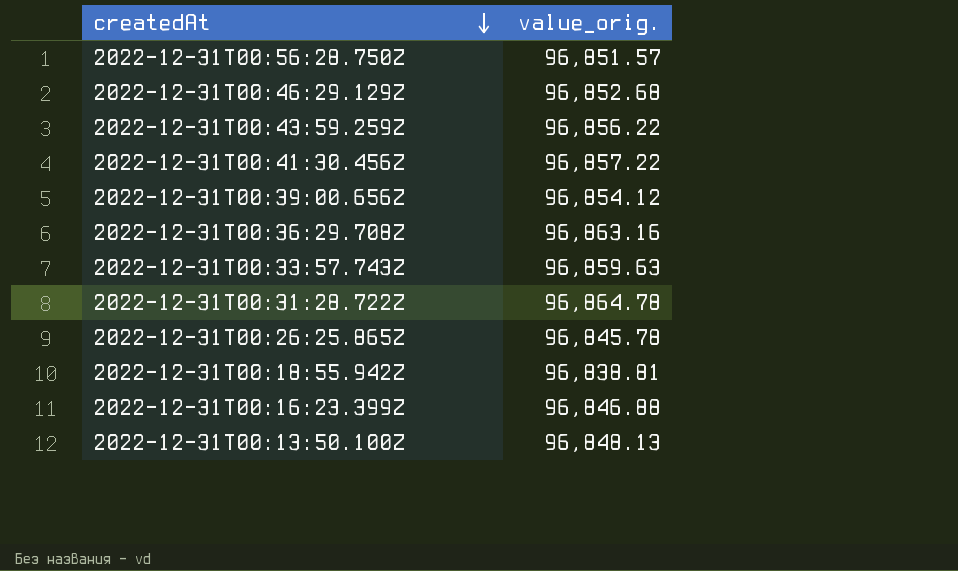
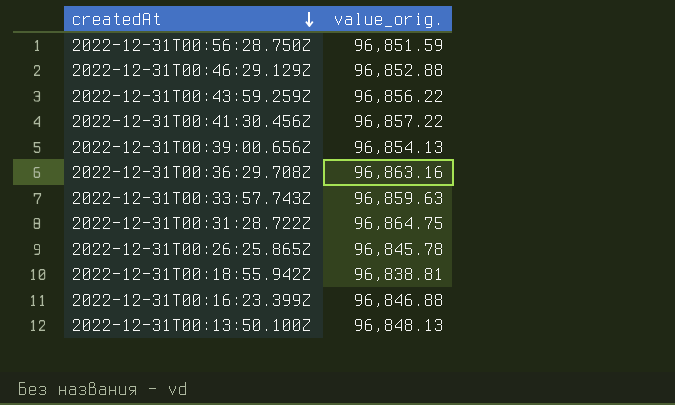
2022-12-31T00:56:28.750Z | value_orig.: 96,851.57 -> 96,851.59
2022-12-31T00:46:29.129Z | value_orig.: 96,852.68 -> 96,852.88
2022-12-31T00:39:00.656Z | value_orig.: 96,854.12 -> 96,854.13
2022-12-31T00:31:28.722Z | value_orig.: 96,864.78 -> 96,864.75

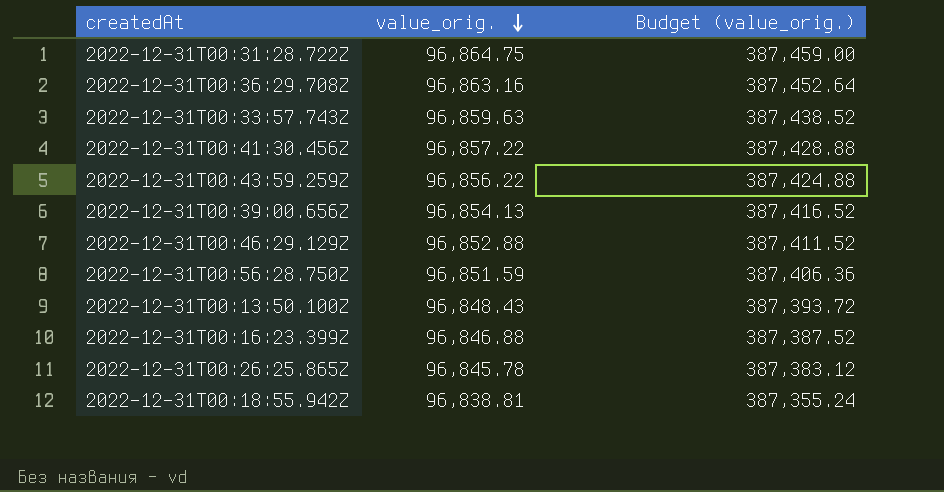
row order: createdAt descending -> value_orig. descending
column Budget (value_orig.) | formula: none -> [value_orig.] * 4
2022-12-31T00:13:50.100Z | value_orig.: 96,848.13 -> 96,848.43

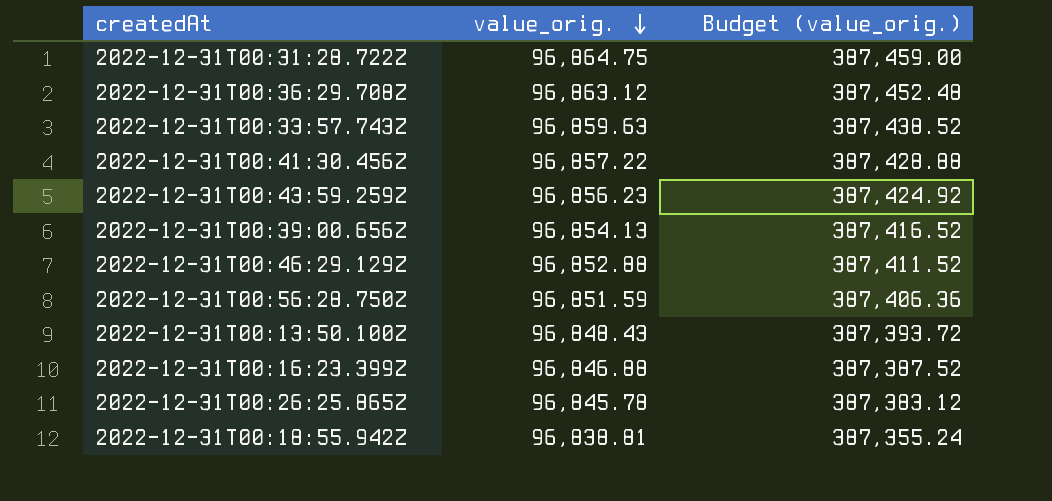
2022-12-31T00:36:29.708Z | value_orig.: 96,863.16 -> 96,863.12
2022-12-31T00:36:29.708Z | Budget (value_orig.): 387,452.64 -> 387,452.48
2022-12-31T00:43:59.259Z | value_orig.: 96,856.22 -> 96,856.23
2022-12-31T00:43:59.259Z | Budget (value_orig.): 387,424.88 -> 387,424.92

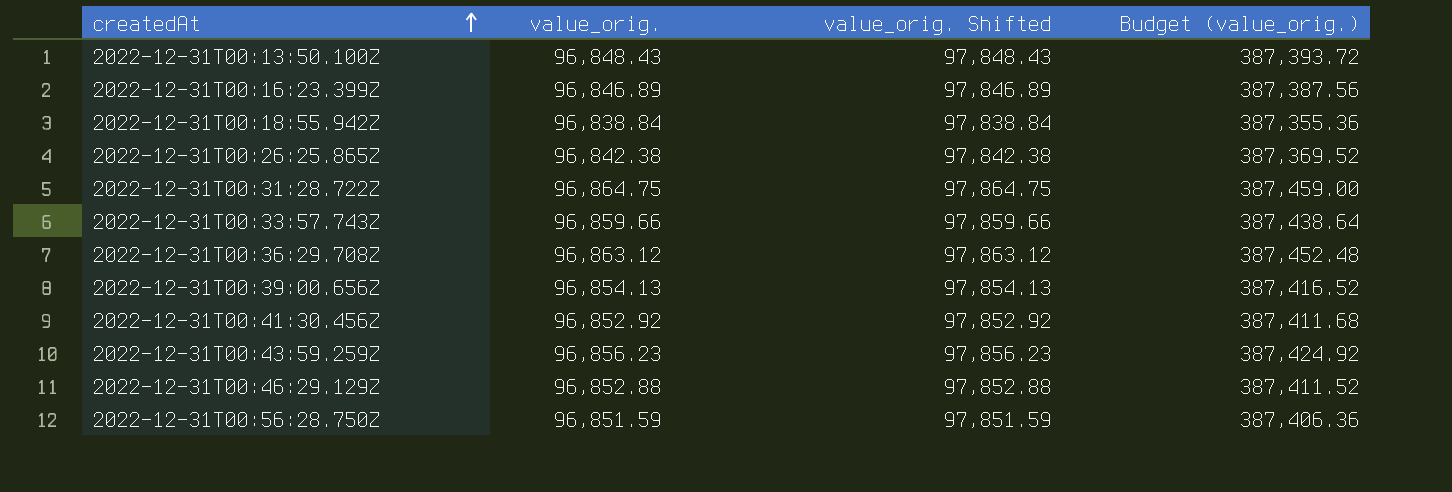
row order: value_orig. descending -> createdAt ascending
column value_orig. Shifted | formula: none -> [value_orig.] + 1000
2022-12-31T00:16:23.399Z | value_orig.: 96,846.88 -> 96,846.89
2022-12-31T00:16:23.399Z | Budget (value_orig.): 387,387.52 -> 387,387.56
2022-12-31T00:18:55.942Z | value_orig.: 96,838.81 -> 96,838.84
2022-12-31T00:18:55.942Z | Budget (value_orig.): 387,355.24 -> 387,355.36
2022-12-31T00:26:25.865Z | value_orig.: 96,845.78 -> 96,842.38
2022-12-31T00:26:25.865Z | Budget (value_orig.): 387,383.12 -> 387,369.52
2022-12-31T00:33:57.743Z | value_orig.: 96,859.63 -> 96,859.66
2022-12-31T00:33:57.743Z | Budget (value_orig.): 387,438.52 -> 387,438.64
2022-12-31T00:41:30.456Z | value_orig.: 96,857.22 -> 96,852.92
2022-12-31T00:41:30.456Z | Budget (value_orig.): 387,428.88 -> 387,411.68

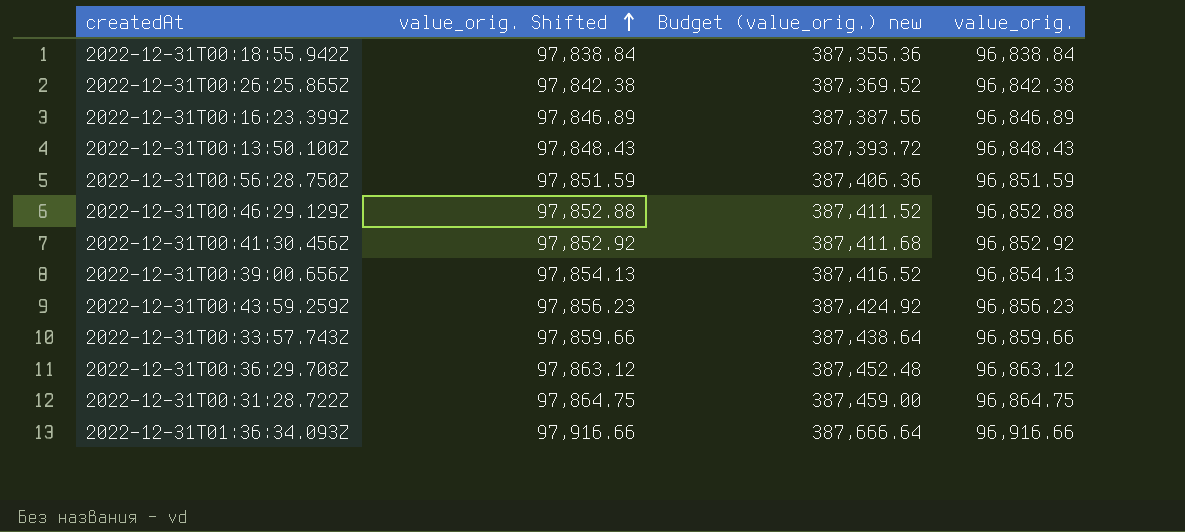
row order: createdAt ascending -> value_orig. Shifted ascending
column name: Budget (value_orig.) -> Budget (value_orig.) new
column value_orig. | position: 2 -> 4
row 2022-12-31T01:36:34.093Z: none -> 97,916.66 | 387,666.64 | 96,916.66

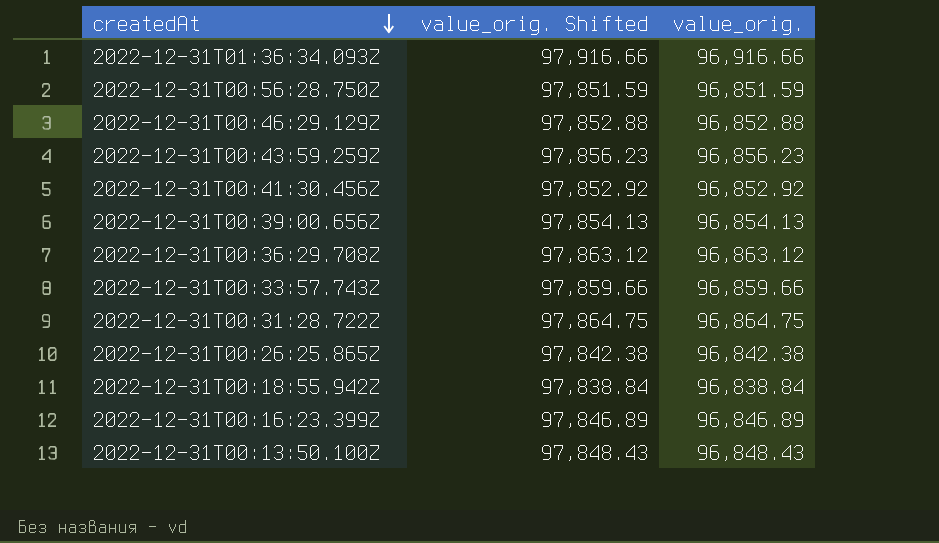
row order: value_orig. Shifted ascending -> createdAt descending
column Budget (value_orig.) new | formula: [value_orig.] * 4 -> none

